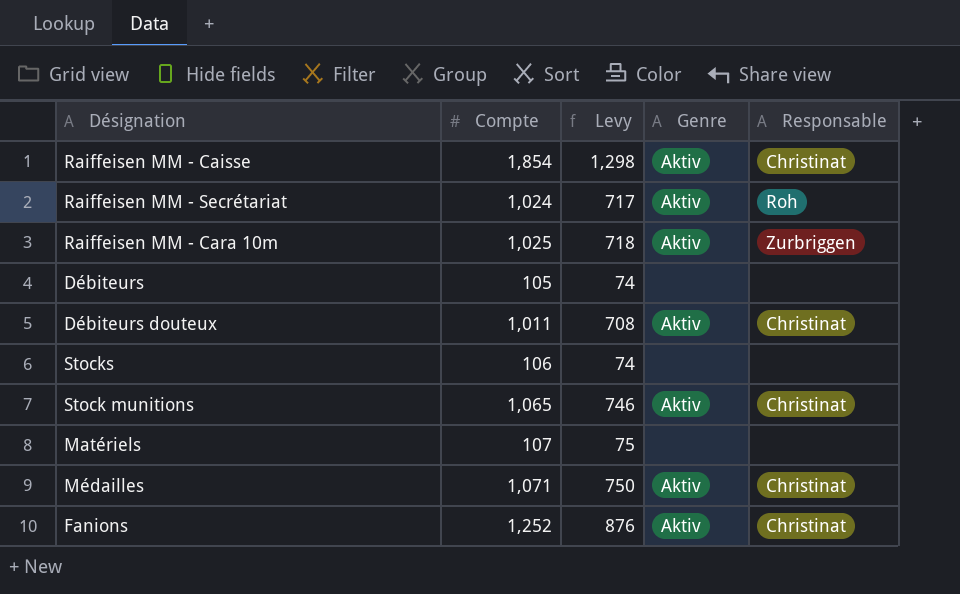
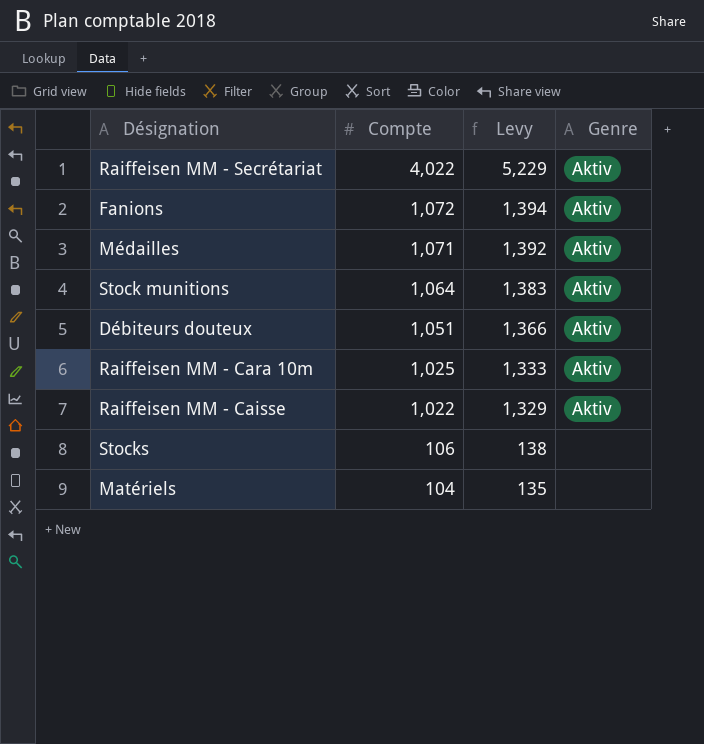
row order: none -> Compte descending
column Responsable | position: 5 -> none
column Levy | formula: [Compte] * 0.7 -> [Compte] * 1.3
row Débiteurs: 105 | 74 | none | none -> none
Raiffeisen MM - Secrétariat | Compte: 1,024 -> 4,022
Fanions | Compte: 1,252 -> 1,072
Stock munitions | Compte: 1,065 -> 1,064
Débiteurs douteux | Compte: 1,011 -> 1,051
Raiffeisen MM - Caisse | Compte: 1,854 -> 1,022
Matériels | Compte: 107 -> 104

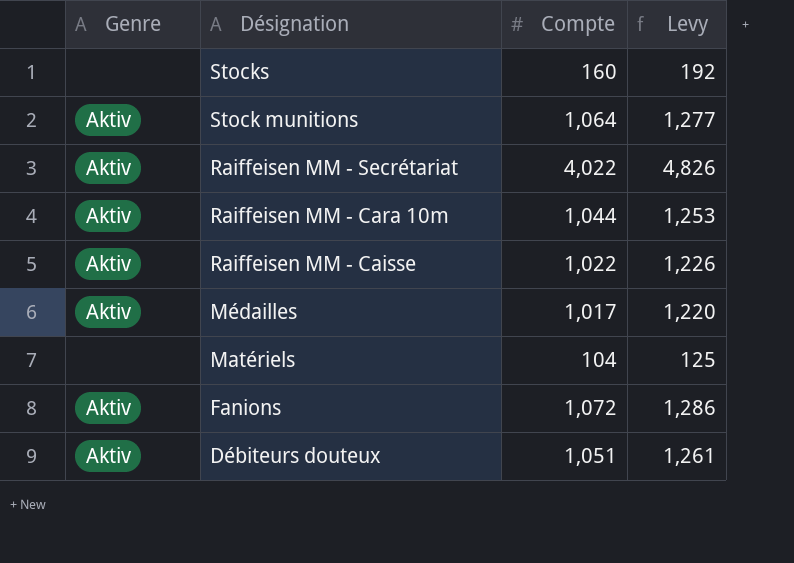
row order: Compte descending -> Désignation descending
column Genre | position: 4 -> 1
column Levy | formula: [Compte] * 1.3 -> [Compte] * 1.2
Stocks | Compte: 106 -> 160
Raiffeisen MM - Cara 10m | Compte: 1,025 -> 1,044
Médailles | Compte: 1,071 -> 1,017

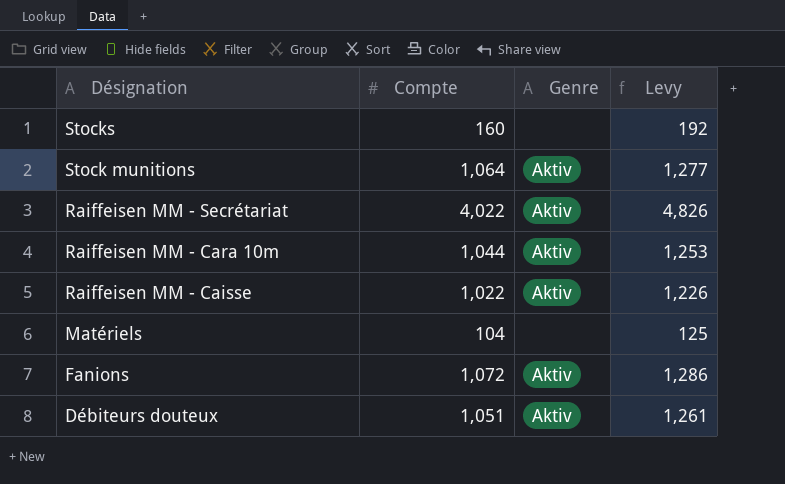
column Genre | position: 1 -> 3
row Médailles: Aktiv | 1,017 | 1,220 -> none

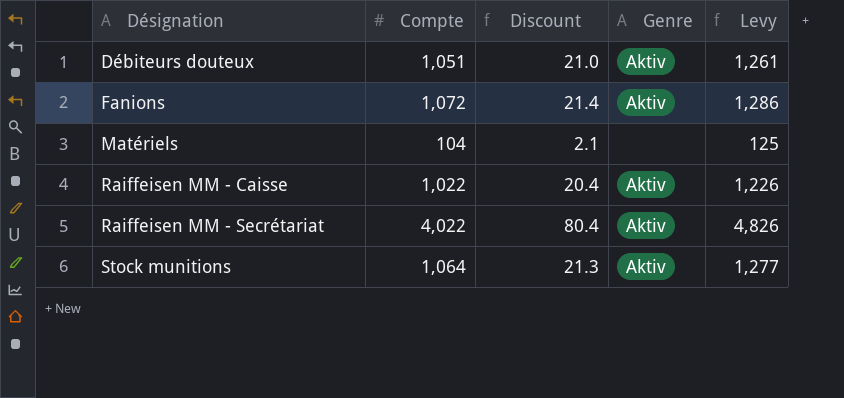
row order: Désignation descending -> Désignation ascending
column Discount | formula: none -> [Compte] * 0.02
row Stocks: 160 | none | 192 -> none
row Raiffeisen MM - Cara 10m: 1,044 | Aktiv | 1,253 -> none

